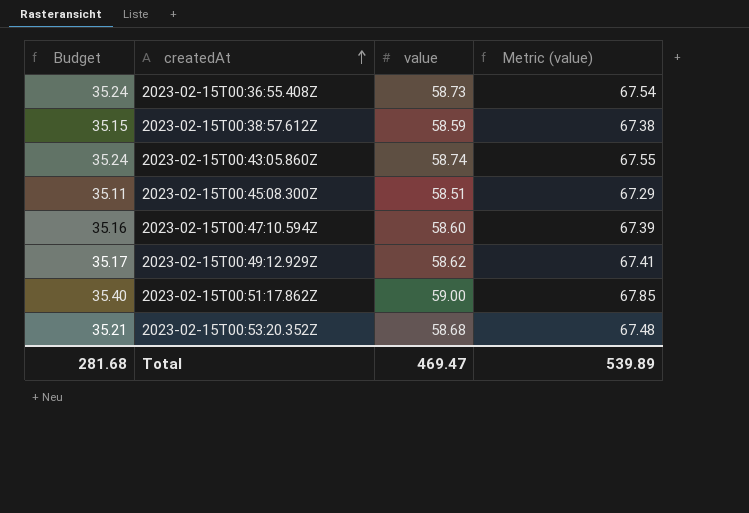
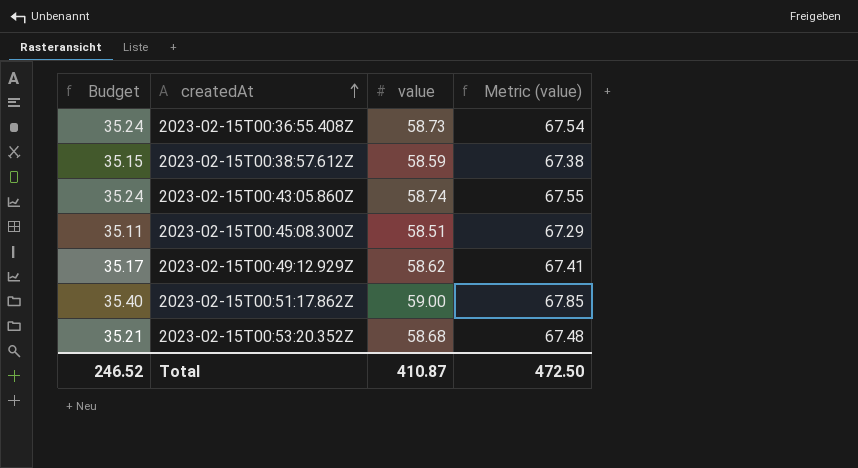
row 2023-02-15T00:47:10.594Z: 35.16 | 58.60 | 67.39 -> none
Total | Budget: 281.68 -> 246.52
Total | value: 469.47 -> 410.87
Total | Metric (value): 539.89 -> 472.50

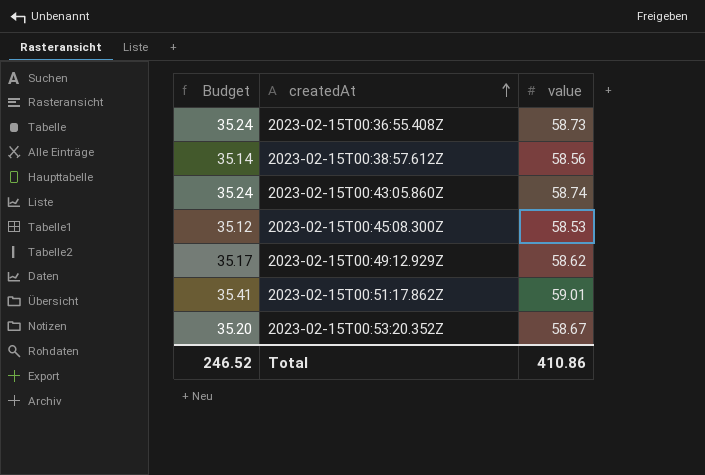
column Metric (value) | formula: [value] * 1.15 -> none
2023-02-15T00:38:57.612Z | Budget: 35.15 -> 35.14
2023-02-15T00:38:57.612Z | value: 58.59 -> 58.56
2023-02-15T00:45:08.300Z | Budget: 35.11 -> 35.12
2023-02-15T00:45:08.300Z | value: 58.51 -> 58.53
2023-02-15T00:51:17.862Z | Budget: 35.40 -> 35.41
2023-02-15T00:51:17.862Z | value: 59.00 -> 59.01
2023-02-15T00:53:20.352Z | Budget: 35.21 -> 35.20
2023-02-15T00:53:20.352Z | value: 58.68 -> 58.67
Total | value: 410.87 -> 410.86

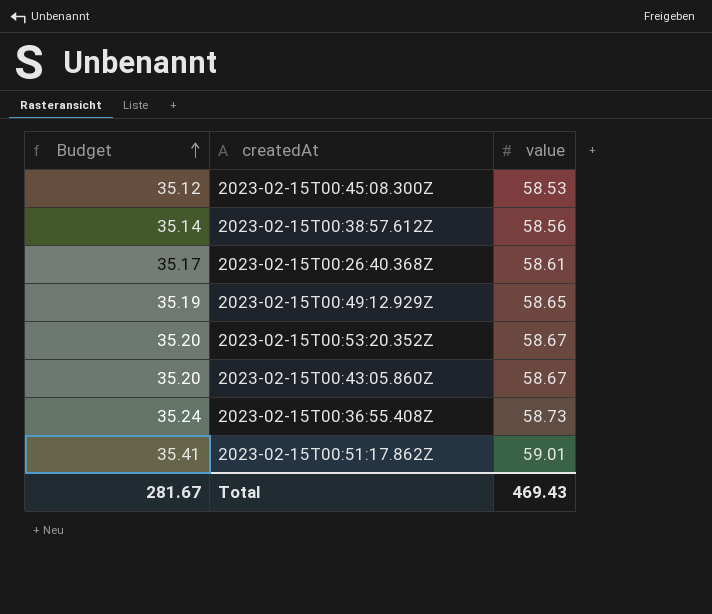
row order: createdAt ascending -> Budget ascending
row 2023-02-15T00:26:40.368Z: none -> 35.17 | 58.61
2023-02-15T00:49:12.929Z | Budget: 35.17 -> 35.19
2023-02-15T00:49:12.929Z | value: 58.62 -> 58.65
2023-02-15T00:43:05.860Z | Budget: 35.24 -> 35.20
2023-02-15T00:43:05.860Z | value: 58.74 -> 58.67
Total | Budget: 246.52 -> 281.67
Total | value: 410.86 -> 469.43

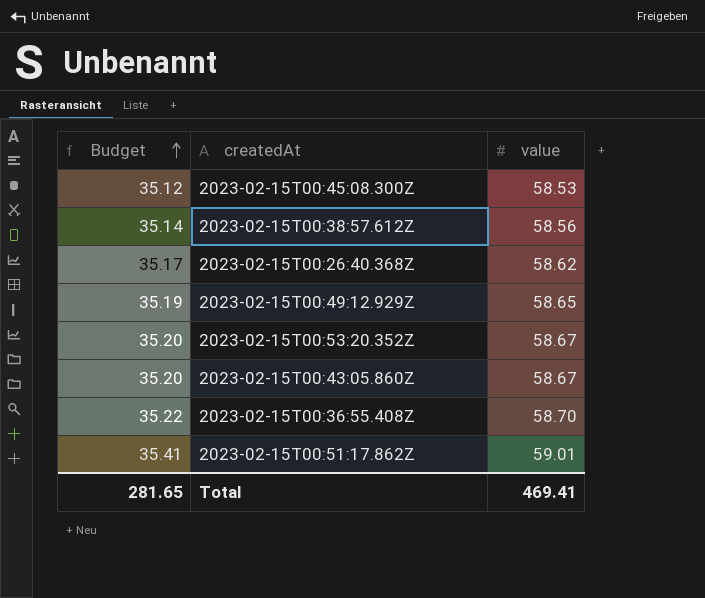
2023-02-15T00:26:40.368Z | value: 58.61 -> 58.62
2023-02-15T00:36:55.408Z | Budget: 35.24 -> 35.22
2023-02-15T00:36:55.408Z | value: 58.73 -> 58.70
Total | Budget: 281.67 -> 281.65
Total | value: 469.43 -> 469.41

